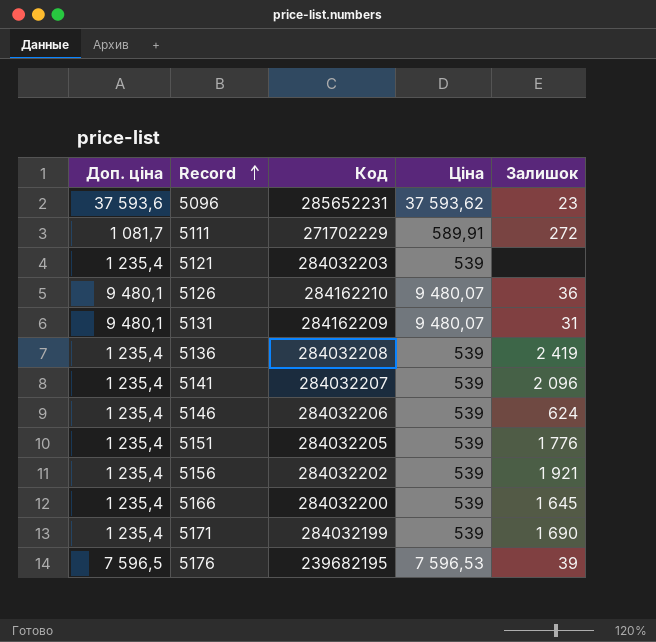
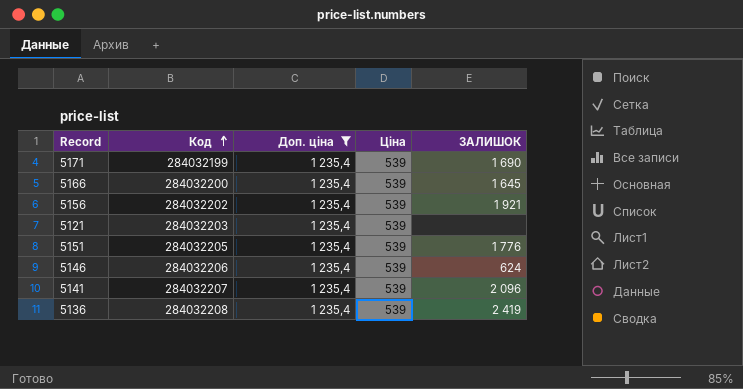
filter: none -> Доп. ціна = 1 235,4
row order: Record ascending -> Код ascending
column Доп. ціна | position: 1 -> 3
column name: Залишок -> ЗАЛИШОК

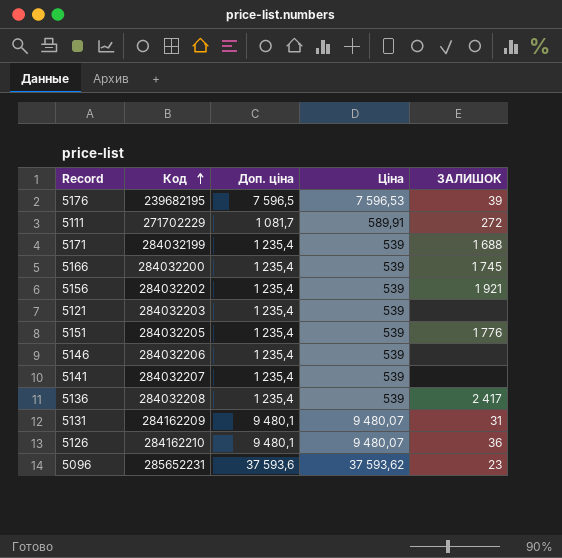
filter: Доп. ціна = 1 235,4 -> none
5171 | ЗАЛИШОК: 1 690 -> 1 688
5166 | ЗАЛИШОК: 1 645 -> 1 745
5146 | ЗАЛИШОК: 624 -> none
5141 | ЗАЛИШОК: 2 096 -> none
5136 | ЗАЛИШОК: 2 419 -> 2 417

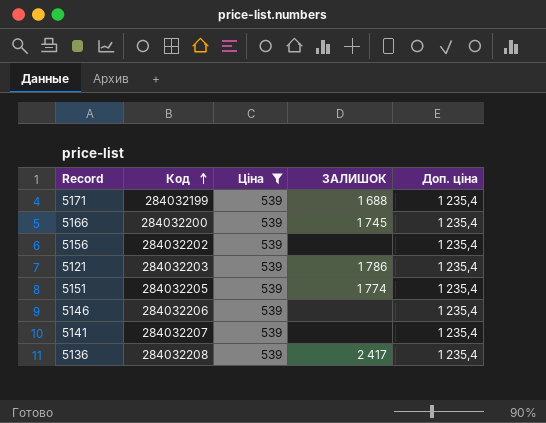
filter: none -> Ціна = 539
column Доп. ціна | position: 3 -> 5
5156 | ЗАЛИШОК: 1 921 -> none
5121 | ЗАЛИШОК: none -> 1 786
5151 | ЗАЛИШОК: 1 776 -> 1 774

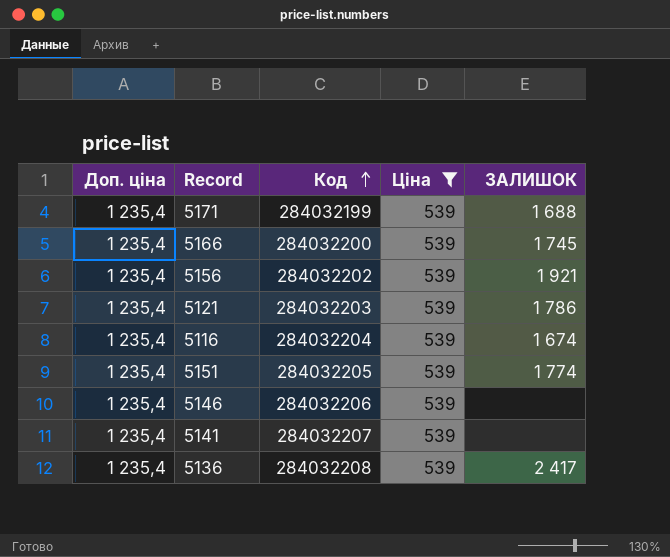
column Доп. ціна | position: 5 -> 1
5156 | ЗАЛИШОК: none -> 1 921
row 5116: none -> 1 235,4 | 284032204 | 539 | 1 674

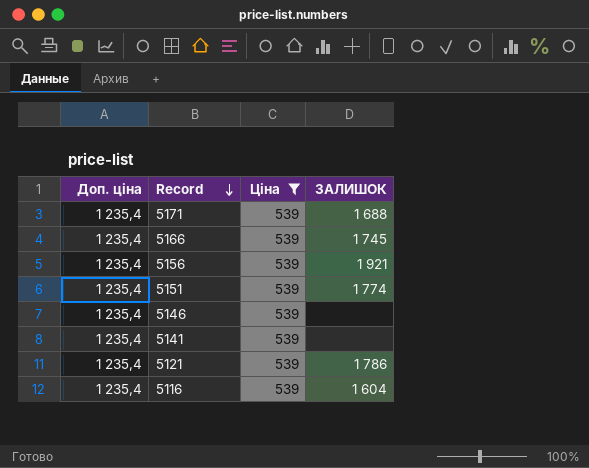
row order: Код ascending -> Record descending
column Код | position: 3 -> none
row 5136: 1 235,4 | 284032208 | 539 | 2 417 -> none
5116 | ЗАЛИШОК: 1 674 -> 1 604

